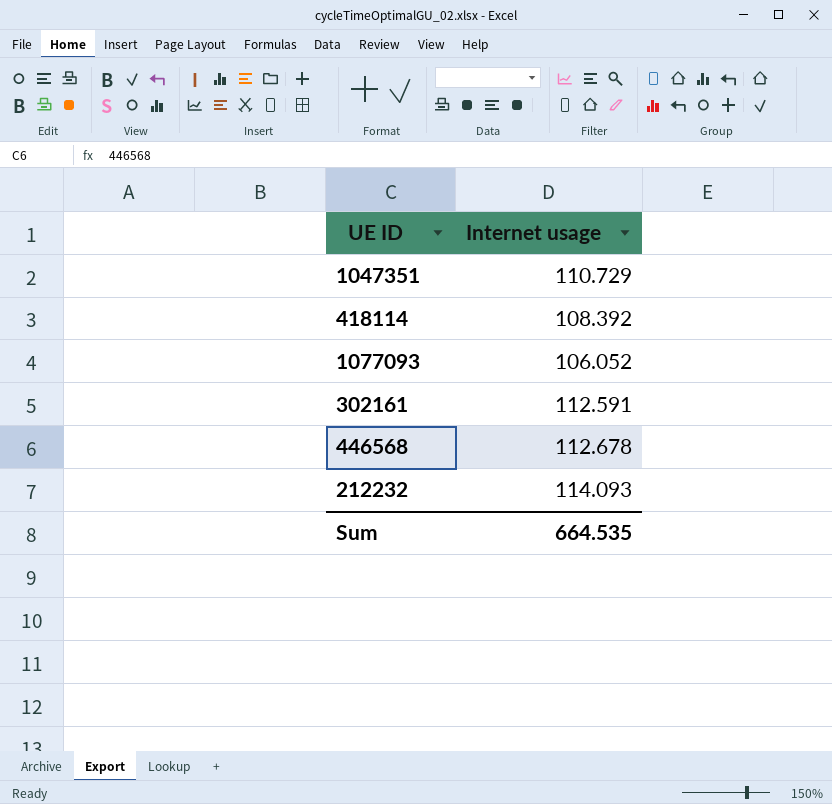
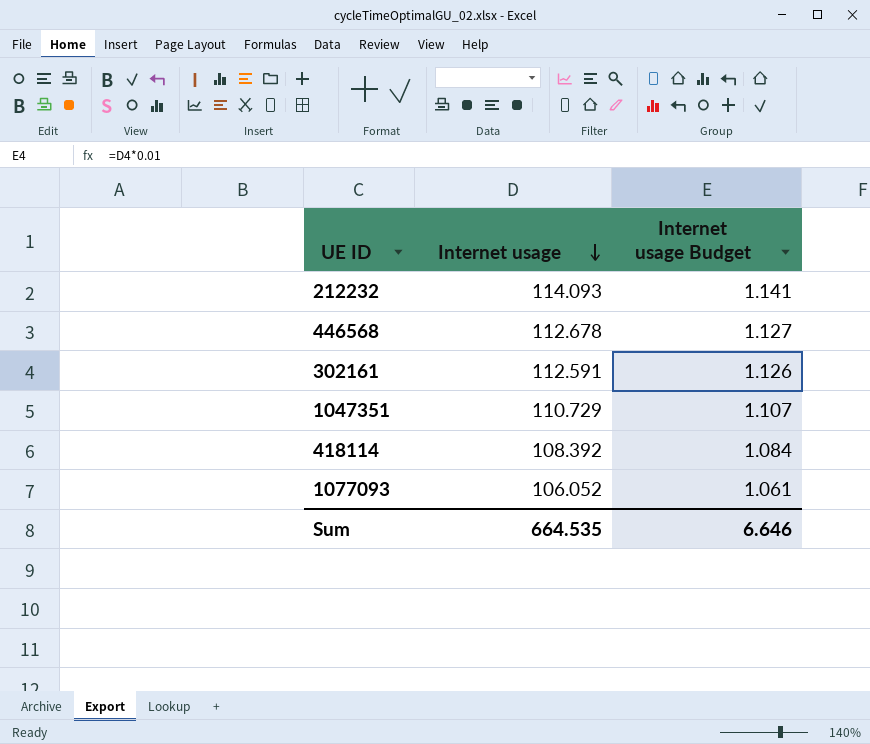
row order: none -> Internet usage descending
column Internet usage Budget | formula: none -> [Internet usage] * 0.01

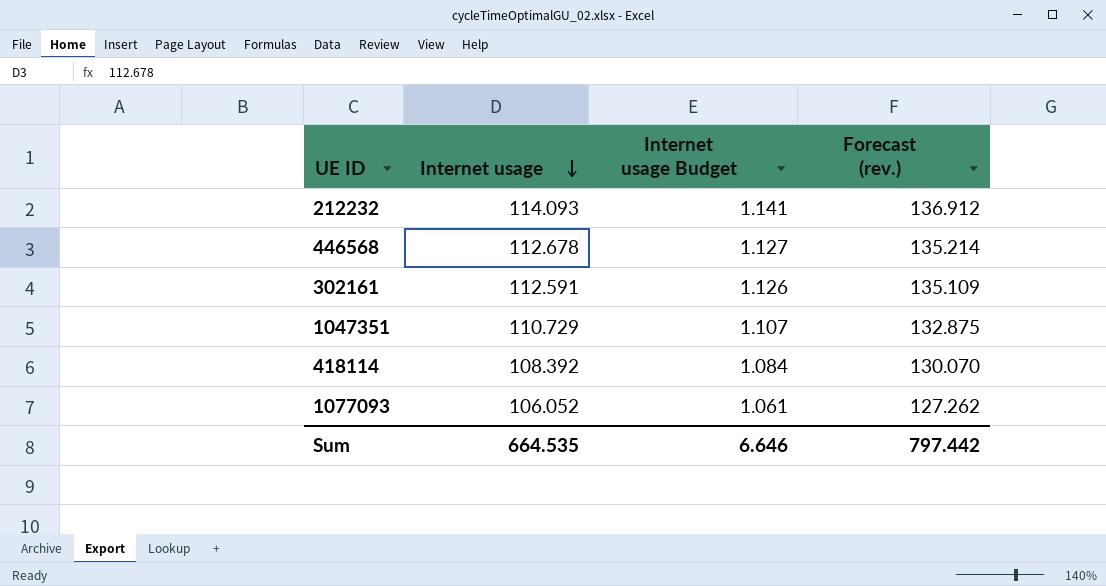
column Forecast (rev.) | formula: none -> [Internet usage] * 1.2

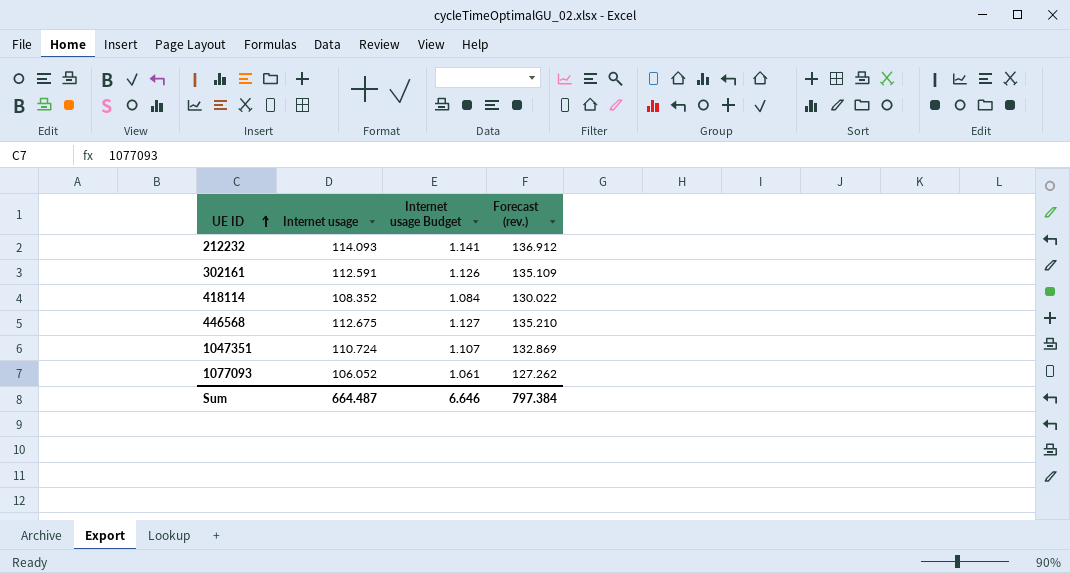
row order: Internet usage descending -> UE ID ascending
418114 | Internet usage: 108.392 -> 108.352
418114 | Forecast (rev.): 130.070 -> 130.022
446568 | Internet usage: 112.678 -> 112.675
446568 | Forecast (rev.): 135.214 -> 135.210
1047351 | Internet usage: 110.729 -> 110.724
1047351 | Forecast (rev.): 132.875 -> 132.869
Sum | Internet usage: 664.535 -> 664.487
Sum | Forecast (rev.): 797.442 -> 797.384

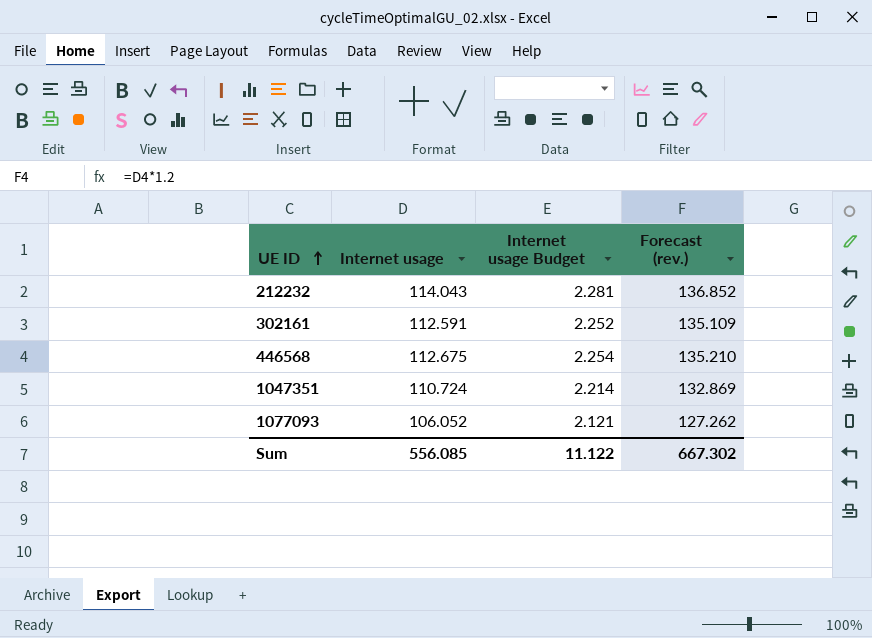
column Internet usage Budget | formula: [Internet usage] * 0.01 -> [Internet usage] * 0.02
row 418114: 108.352 | 1.084 | 130.022 -> none
212232 | Internet usage: 114.093 -> 114.043
212232 | Forecast (rev.): 136.912 -> 136.852
Sum | Internet usage: 664.487 -> 556.085
Sum | Internet usage Budget: 6.646 -> 11.122
Sum | Forecast (rev.): 797.384 -> 667.302

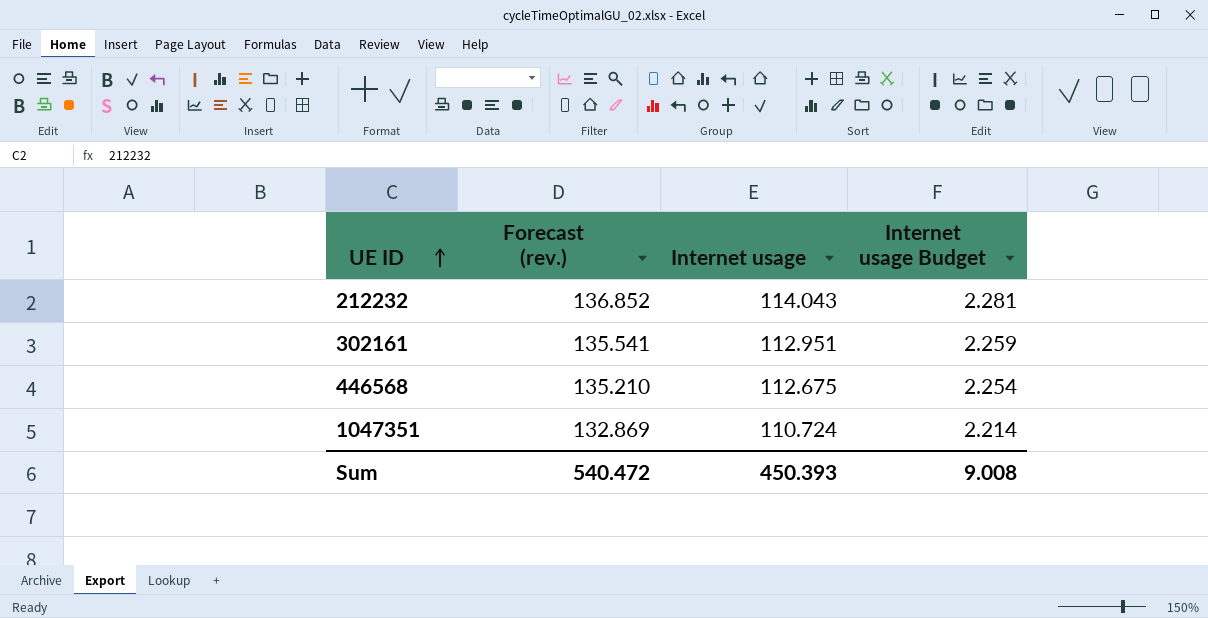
column Forecast (rev.) | position: 4 -> 2
row 1077093: 106.052 | 2.121 | 127.262 -> none
302161 | Forecast (rev.): 135.109 -> 135.541
302161 | Internet usage: 112.591 -> 112.951
302161 | Internet usage Budget: 2.252 -> 2.259
Sum | Forecast (rev.): 667.302 -> 540.472
Sum | Internet usage: 556.085 -> 450.393
Sum | Internet usage Budget: 11.122 -> 9.008

